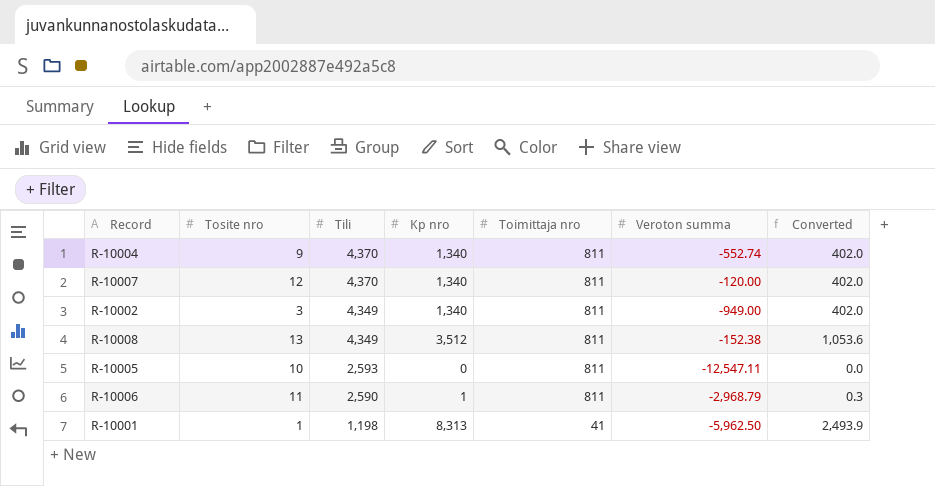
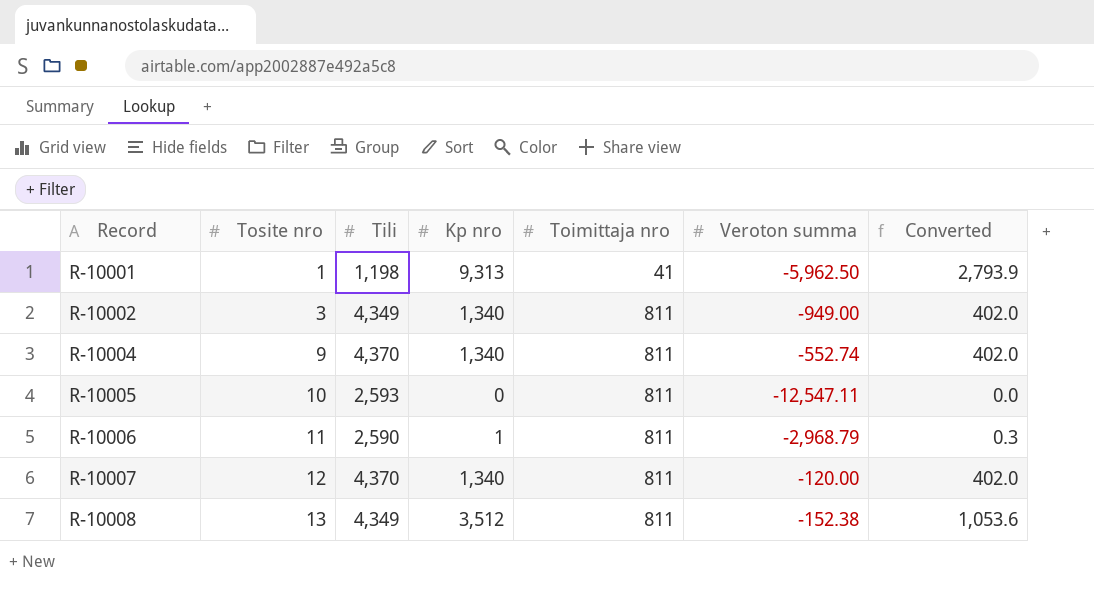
row order: Tili descending -> Record ascending
R-10001 | Kp nro: 8,313 -> 9,313
R-10001 | Converted: 2,493.9 -> 2,793.9

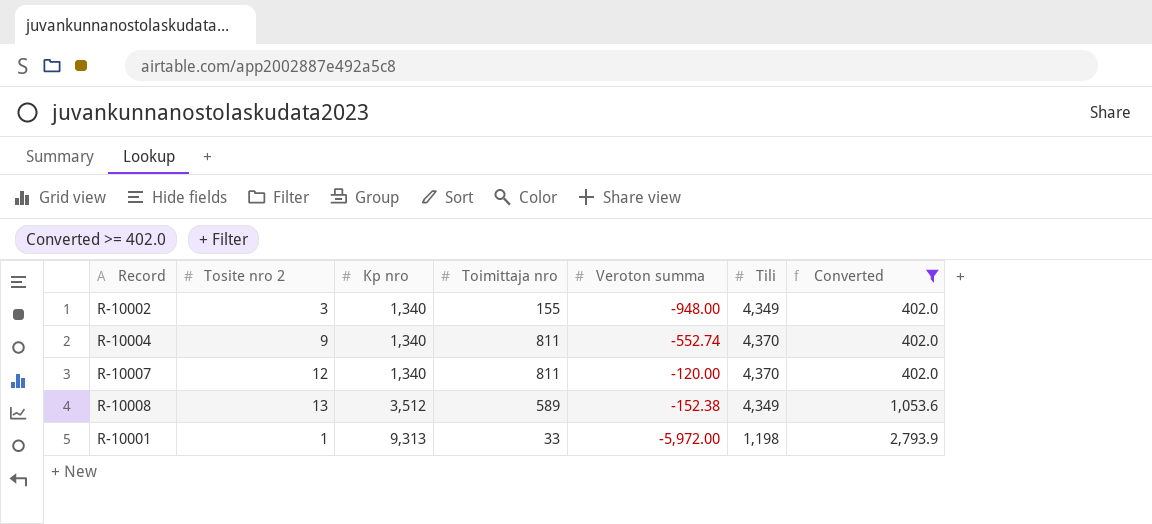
filter: none -> Converted >= 402.0
row order: Record ascending -> Kp nro ascending
column name: Tosite nro -> Tosite nro 2
column Tili | position: 3 -> 6
R-10002 | Toimittaja nro: 811 -> 155
R-10002 | Veroton summa: -949.00 -> -948.00
R-10008 | Toimittaja nro: 811 -> 589
R-10001 | Toimittaja nro: 41 -> 33
R-10001 | Veroton summa: -5,962.50 -> -5,972.00

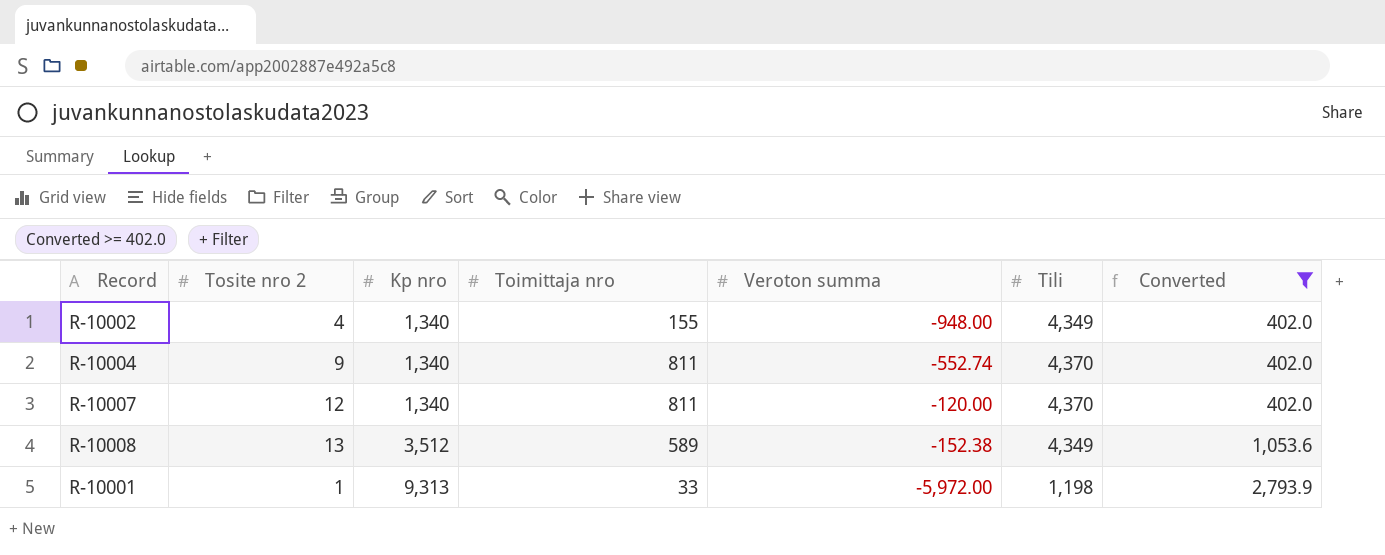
R-10002 | Tosite nro 2: 3 -> 4

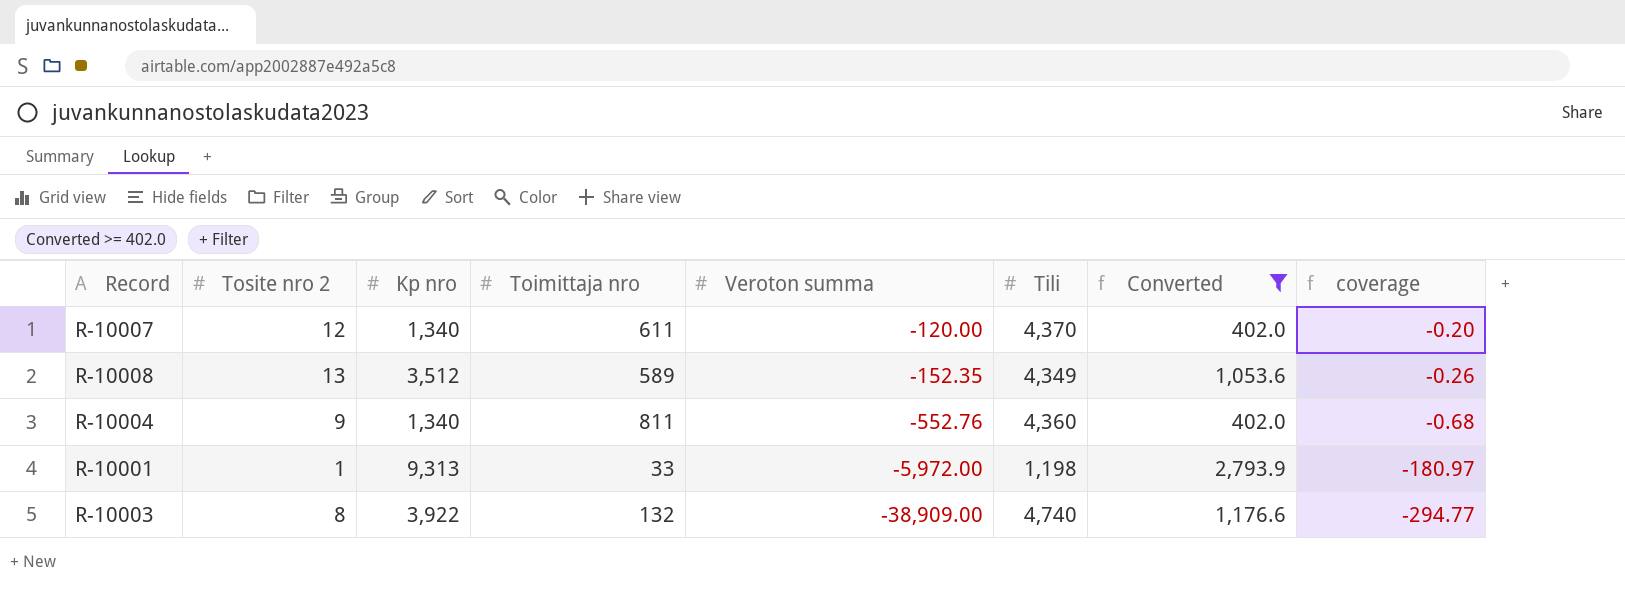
row order: Kp nro ascending -> Veroton summa descending
column coverage | formula: none -> [Veroton summa] / [Toimittaja nro]
row R-10002: 4 | 1,340 | 155 | -948.00 | 4,349 | 402.0 -> none
R-10007 | Toimittaja nro: 811 -> 611
R-10008 | Veroton summa: -152.38 -> -152.35
R-10004 | Veroton summa: -552.74 -> -552.76
R-10004 | Tili: 4,370 -> 4,360
row R-10003: none -> 8 | 3,922 | 132 | -38,909.00 | 4,740 | 1,176.6 | -294.77

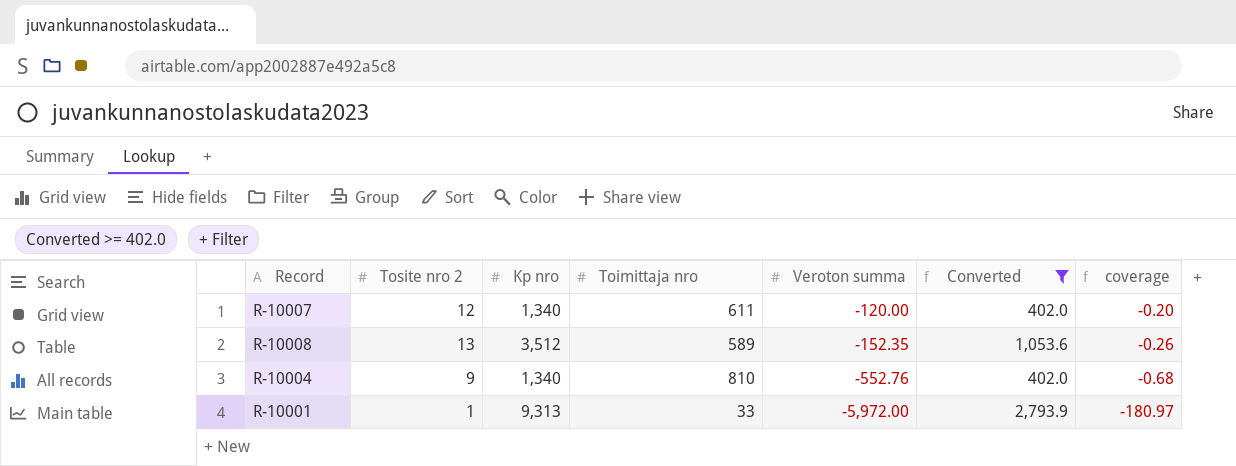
column Tili | position: 6 -> none
row R-10003: 8 | 3,922 | 132 | -38,909.00 | 4,740 | 1,176.6 | -294.77 -> none
R-10004 | Toimittaja nro: 811 -> 810

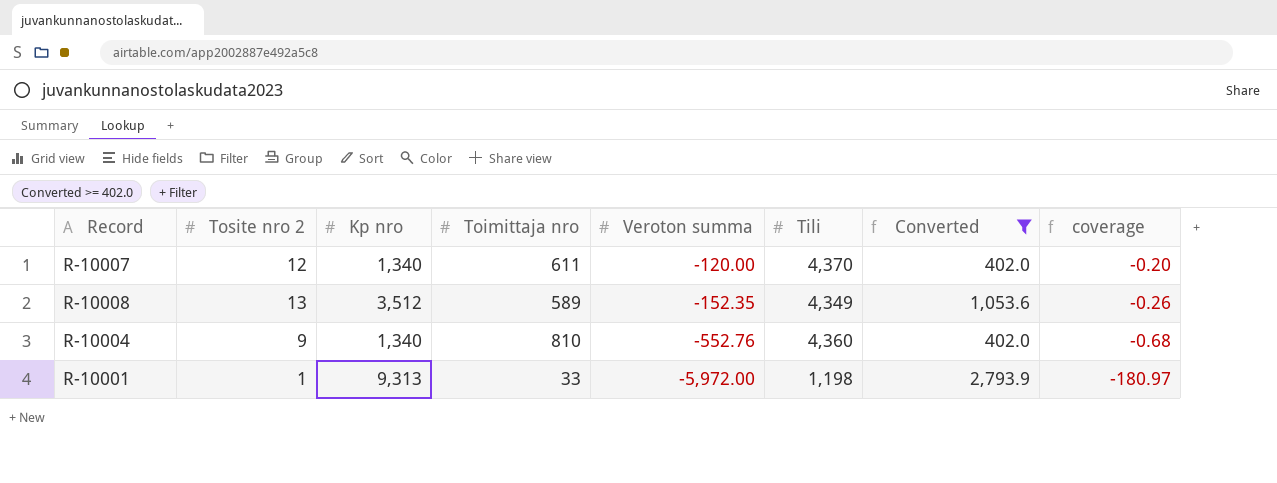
column Tili | position: none -> 6

